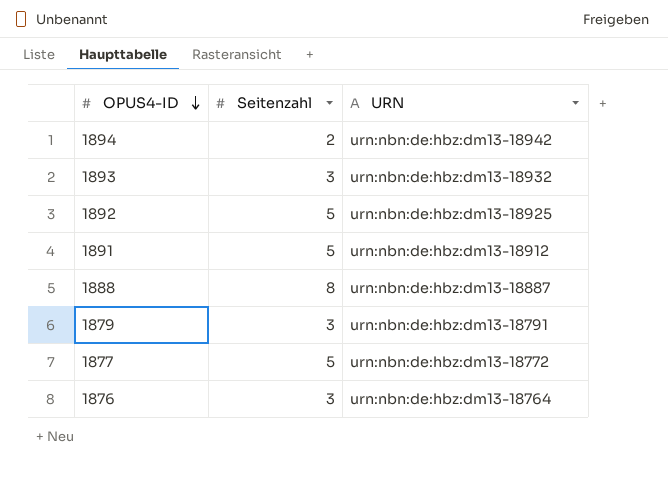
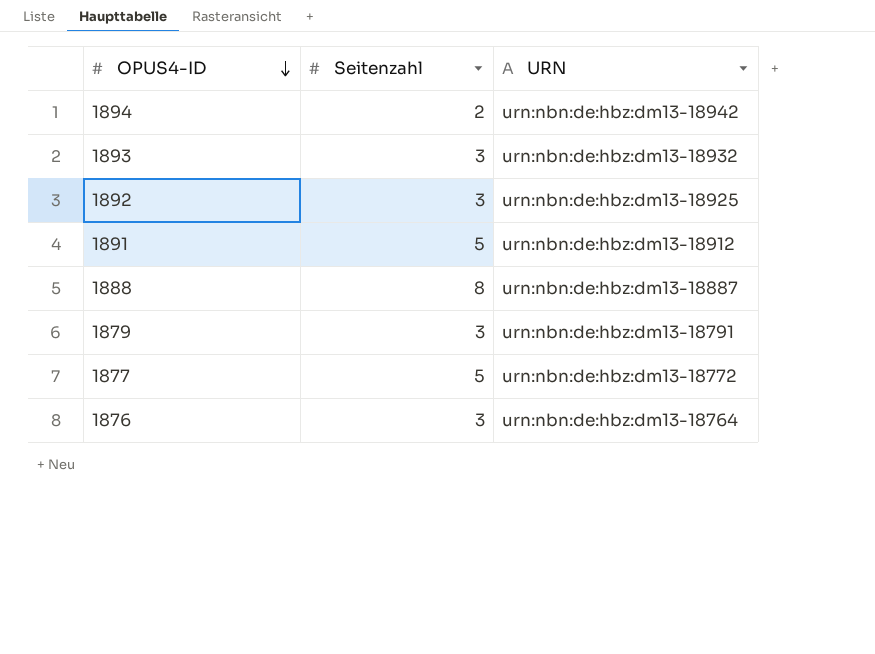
1892 | Seitenzahl: 5 -> 3

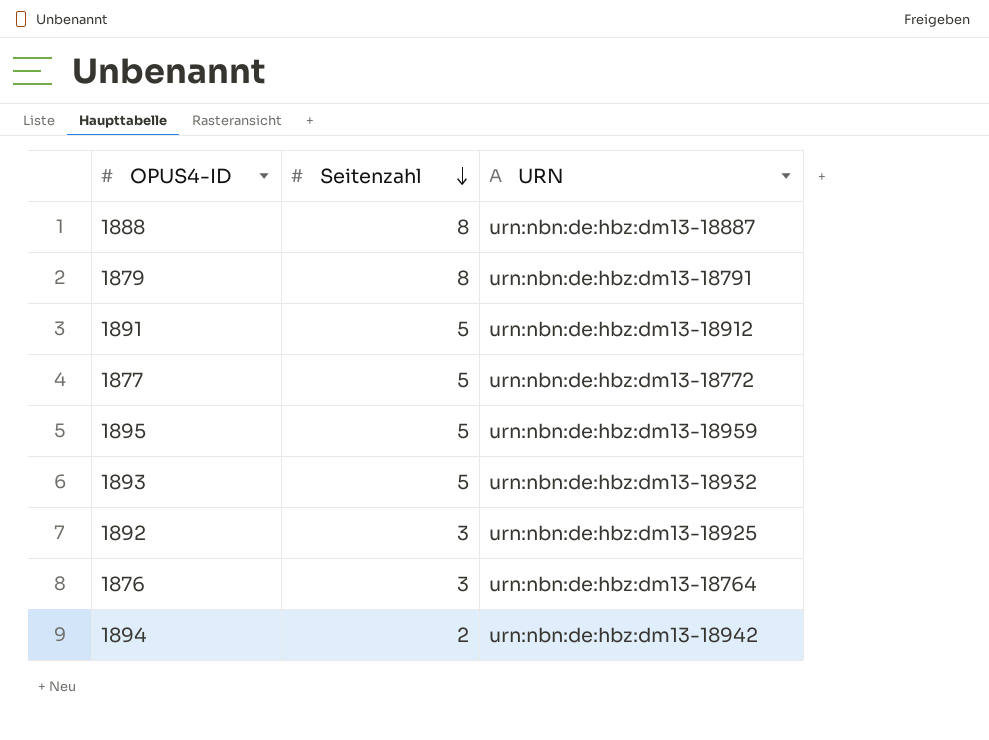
row order: OPUS4-ID descending -> Seitenzahl descending
1879 | Seitenzahl: 3 -> 8
row 1895: none -> 5 | urn:nbn:de:hbz:dm13-18959
1893 | Seitenzahl: 3 -> 5

